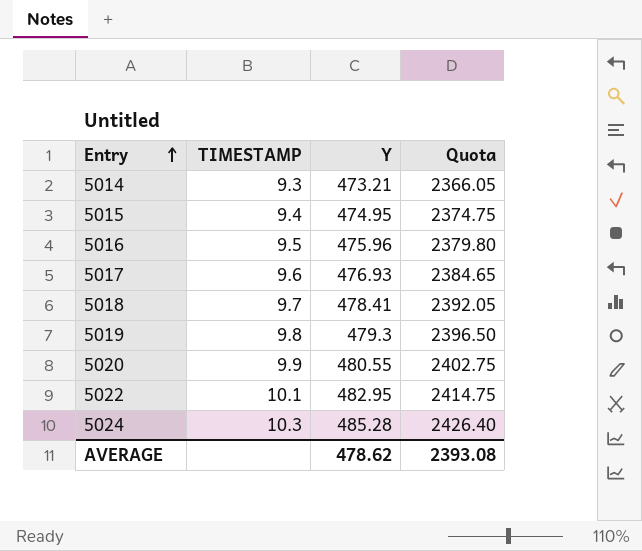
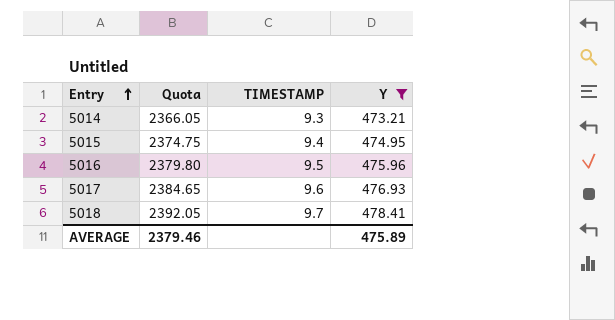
filter: none -> Y <= 478.41
column Quota | position: 4 -> 2
AVERAGE | Quota: 2393.08 -> 2379.46
AVERAGE | Y: 478.62 -> 475.89

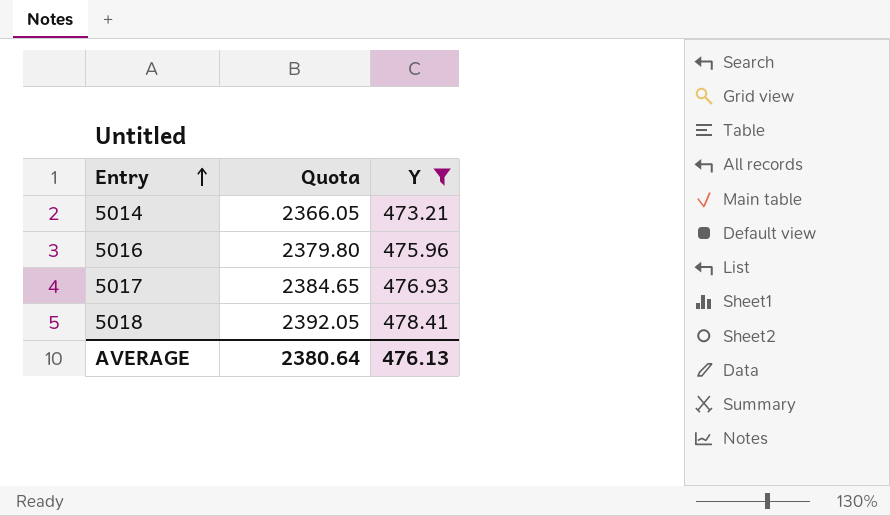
column TIMESTAMP | position: 3 -> none
row 5015: 2374.75 | 9.4 | 474.95 -> none
AVERAGE | Quota: 2379.46 -> 2380.64
AVERAGE | Y: 475.89 -> 476.13

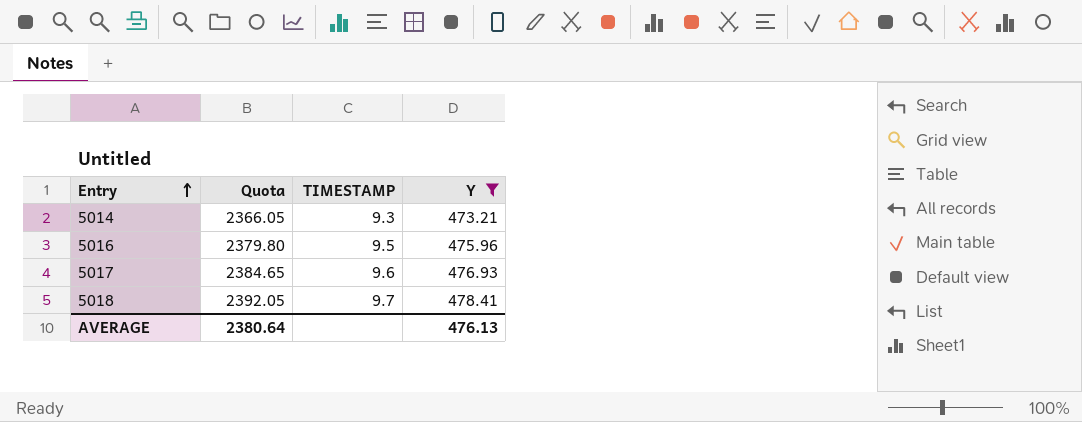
column TIMESTAMP | position: none -> 3

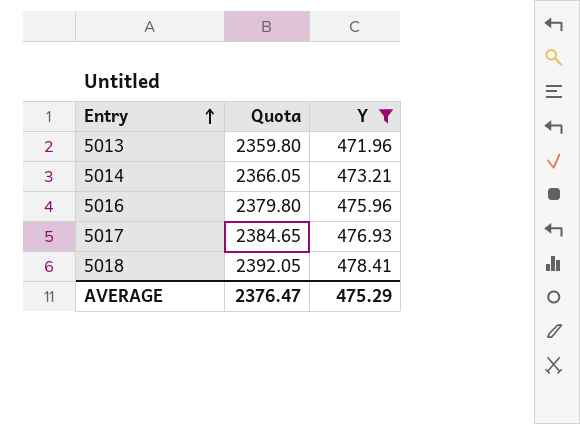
column TIMESTAMP | position: 3 -> none
row 5013: none -> 2359.80 | 471.96
AVERAGE | Quota: 2380.64 -> 2376.47
AVERAGE | Y: 476.13 -> 475.29

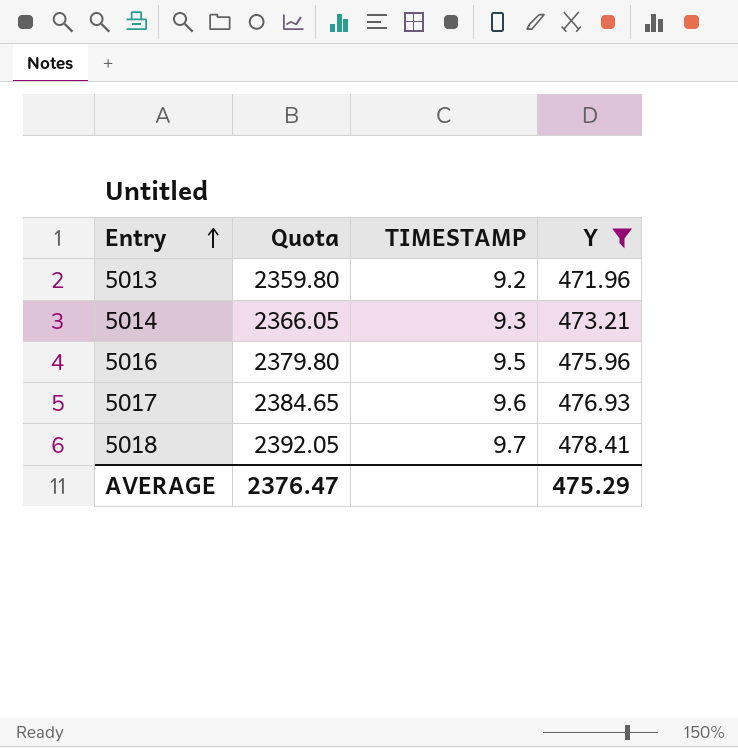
column TIMESTAMP | position: none -> 3

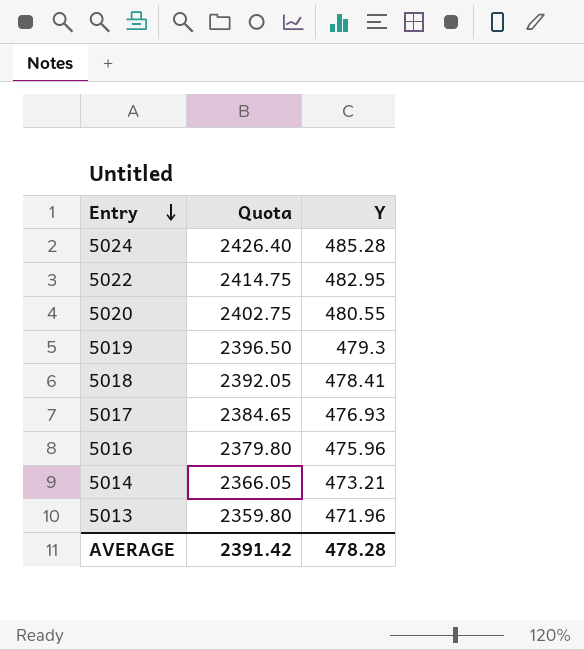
filter: Y <= 478.41 -> none
row order: Entry ascending -> Entry descending
column TIMESTAMP | position: 3 -> none
AVERAGE | Quota: 2376.47 -> 2391.42
AVERAGE | Y: 475.29 -> 478.28

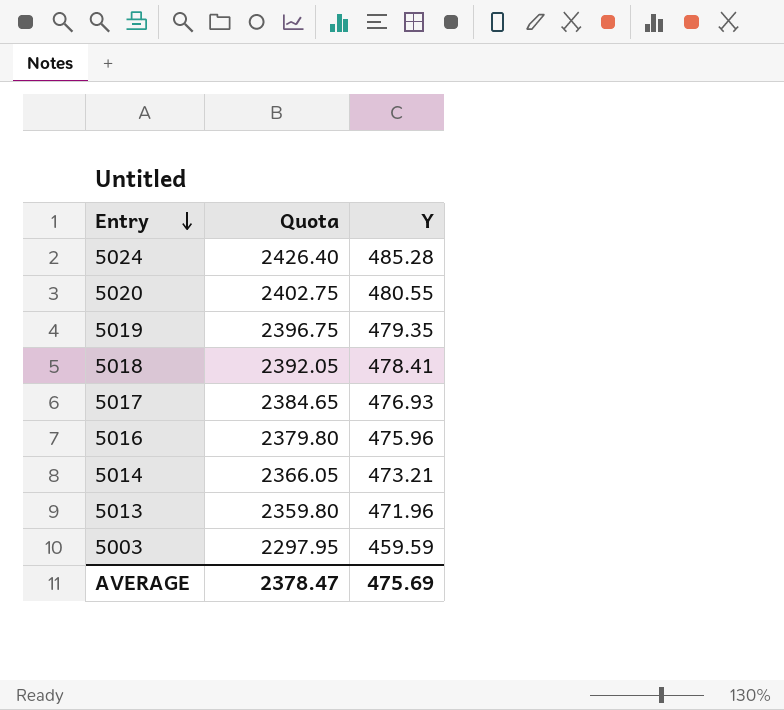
row 5022: 2414.75 | 482.95 -> none
5019 | Quota: 2396.50 -> 2396.75
5019 | Y: 479.3 -> 479.35
row 5003: none -> 2297.95 | 459.59
AVERAGE | Quota: 2391.42 -> 2378.47
AVERAGE | Y: 478.28 -> 475.69

